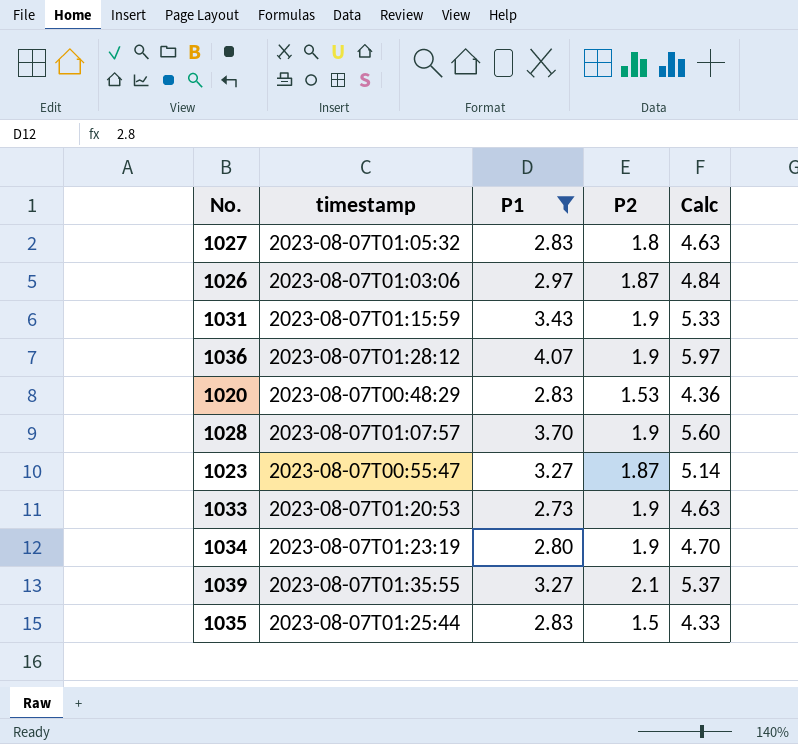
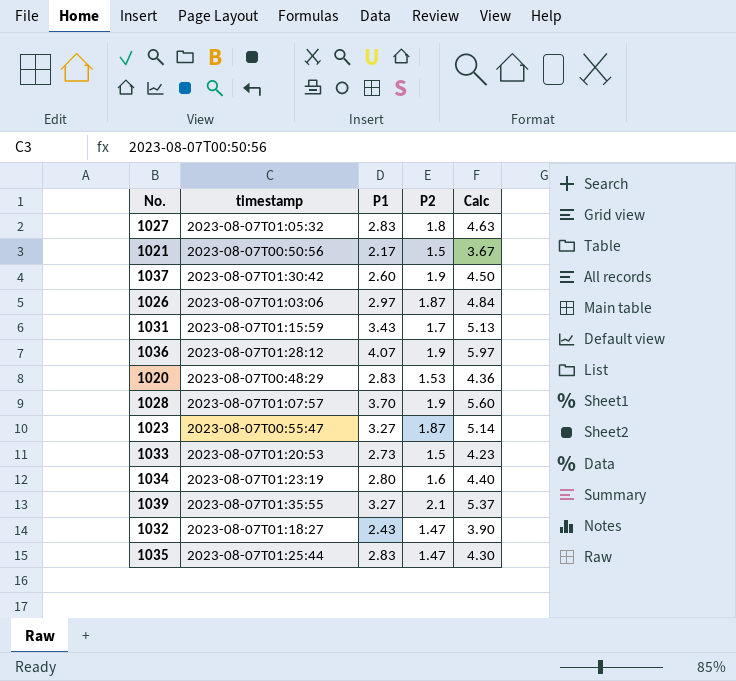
filter: P1 >= 2.73 -> none
1031 | P2: 1.9 -> 1.7
1031 | Calc: 5.33 -> 5.13
1033 | P2: 1.9 -> 1.5
1033 | Calc: 4.63 -> 4.23
1034 | P2: 1.9 -> 1.6
1034 | Calc: 4.70 -> 4.40
1035 | P2: 1.5 -> 1.47
1035 | Calc: 4.33 -> 4.30

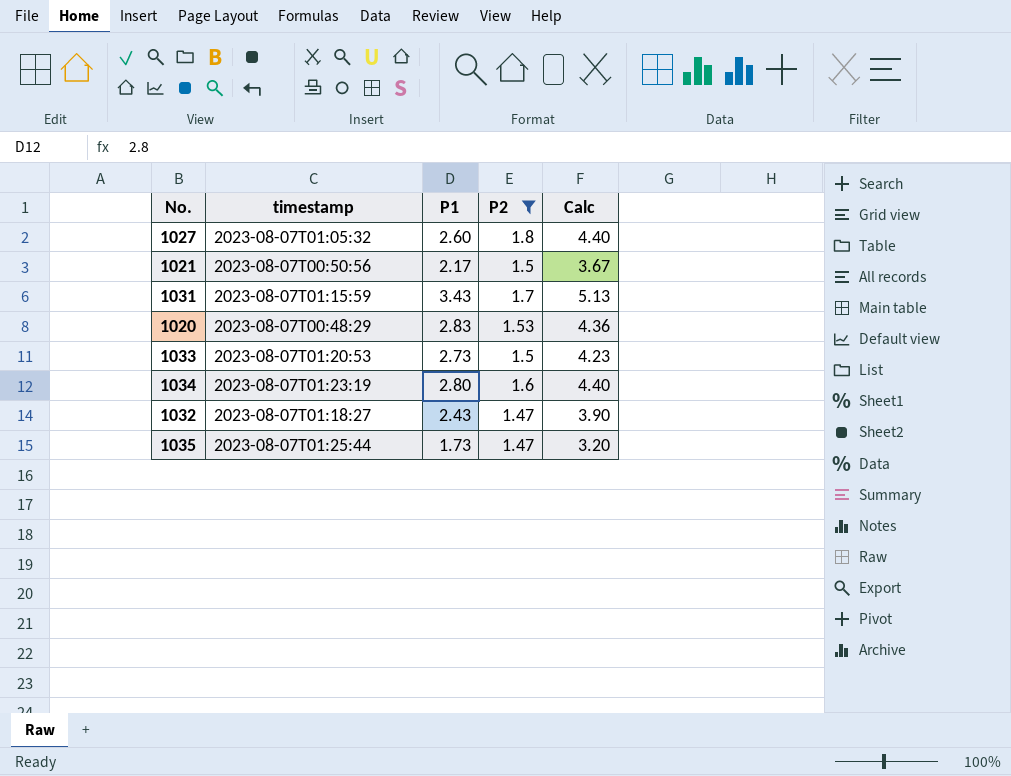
filter: none -> P2 <= 1.8
1027 | P1: 2.83 -> 2.60
1027 | Calc: 4.63 -> 4.40
1035 | P1: 2.83 -> 1.73
1035 | Calc: 4.30 -> 3.20

